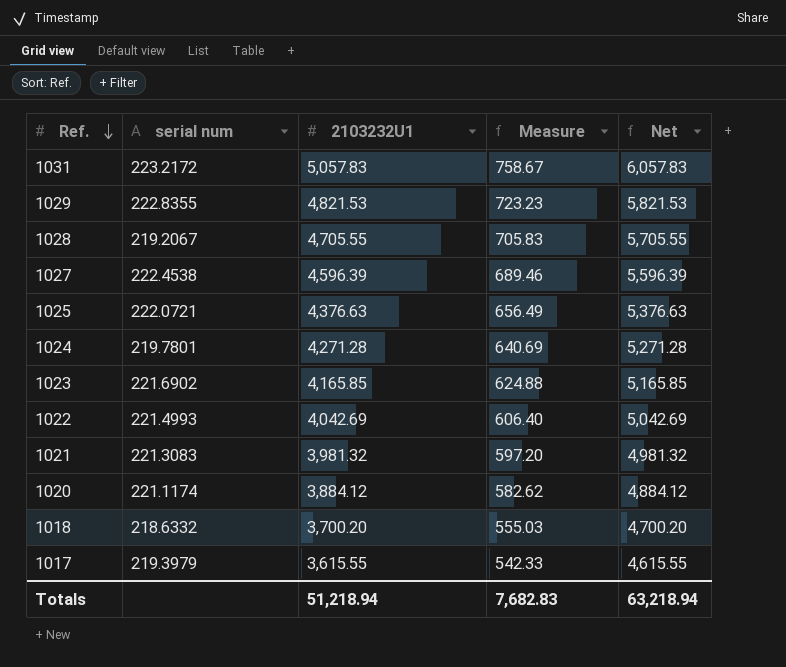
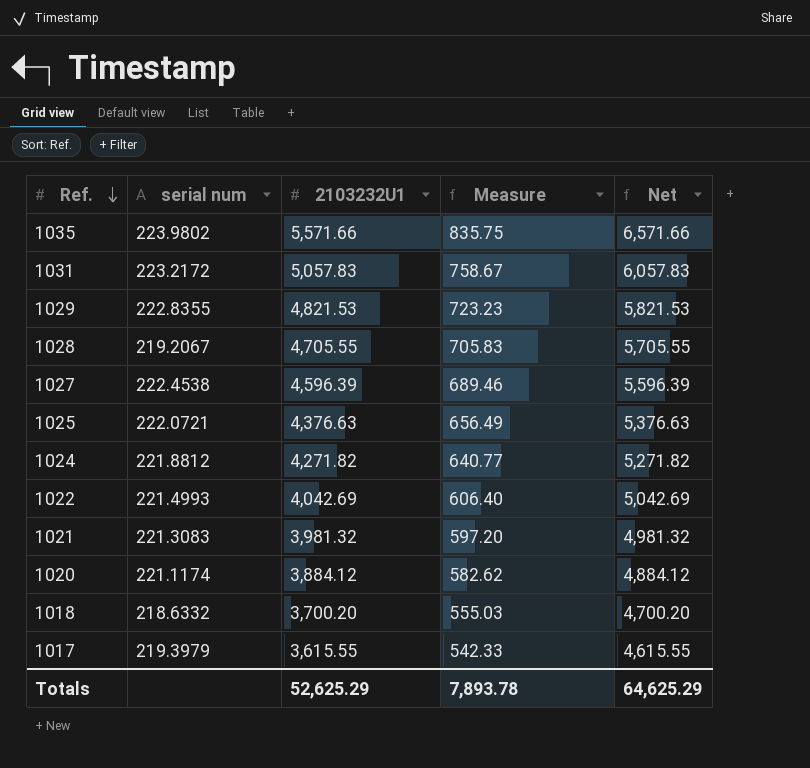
row 1023: 221.6902 | 4,165.85 | 624.88 | 5,165.85 -> none
row 1035: none -> 223.9802 | 5,571.66 | 835.75 | 6,571.66
1024 | serial num: 219.7801 -> 221.8812
1024 | 2103232U1: 4,271.28 -> 4,271.82
1024 | Measure: 640.69 -> 640.77
1024 | Net: 5,271.28 -> 5,271.82
Totals | 2103232U1: 51,218.94 -> 52,625.29
Totals | Measure: 7,682.83 -> 7,893.78
Totals | Net: 63,218.94 -> 64,625.29

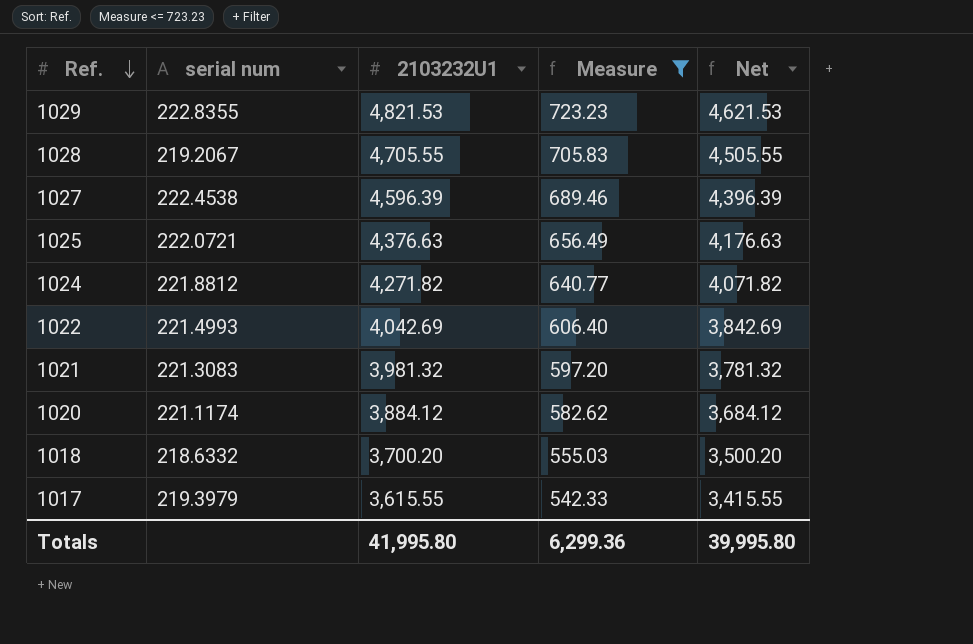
filter: none -> Measure <= 723.23
column Net | formula: [2103232U1] + 1000 -> [2103232U1] - 200
Totals | 2103232U1: 52,625.29 -> 41,995.80
Totals | Measure: 7,893.78 -> 6,299.36
Totals | Net: 64,625.29 -> 39,995.80

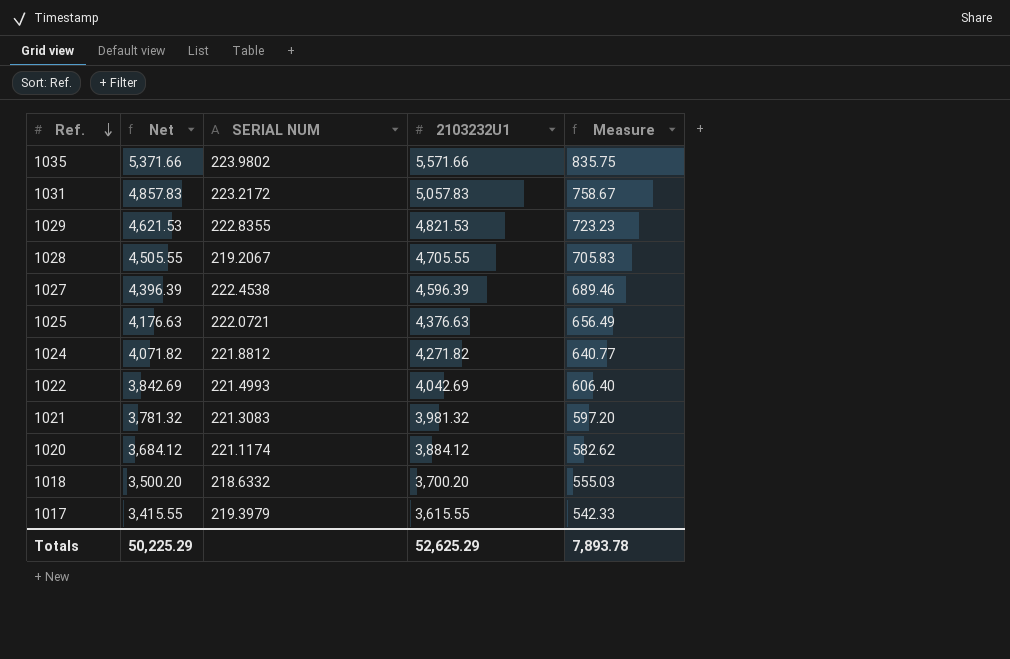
filter: Measure <= 723.23 -> none
column Net | position: 5 -> 2
column name: serial num -> SERIAL NUM
Totals | Net: 39,995.80 -> 50,225.29
Totals | 2103232U1: 41,995.80 -> 52,625.29
Totals | Measure: 6,299.36 -> 7,893.78

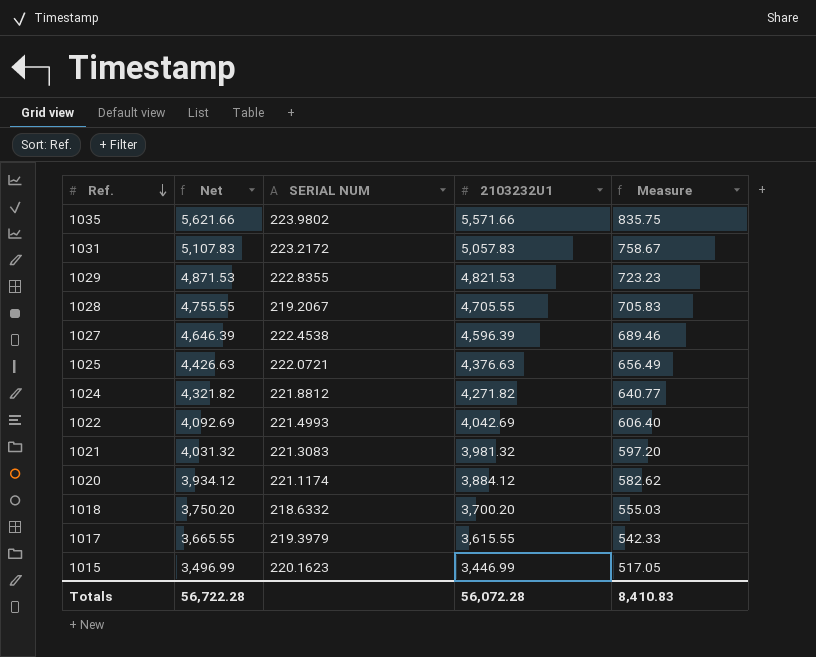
column Net | formula: [2103232U1] - 200 -> [2103232U1] + 50
row 1015: none -> 3,496.99 | 220.1623 | 3,446.99 | 517.05
Totals | Net: 50,225.29 -> 56,722.28
Totals | 2103232U1: 52,625.29 -> 56,072.28
Totals | Measure: 7,893.78 -> 8,410.83

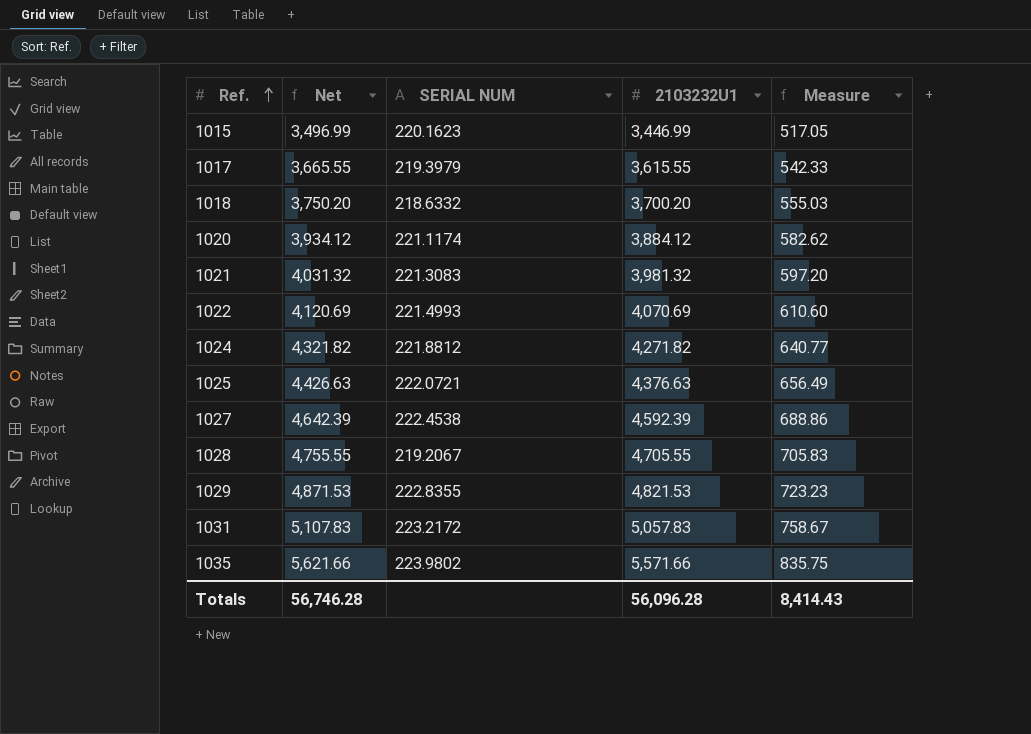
row order: Ref. descending -> Ref. ascending
1022 | Net: 4,092.69 -> 4,120.69
1022 | 2103232U1: 4,042.69 -> 4,070.69
1022 | Measure: 606.40 -> 610.60
1027 | Net: 4,646.39 -> 4,642.39
1027 | 2103232U1: 4,596.39 -> 4,592.39
1027 | Measure: 689.46 -> 688.86
Totals | Net: 56,722.28 -> 56,746.28
Totals | 2103232U1: 56,072.28 -> 56,096.28
Totals | Measure: 8,410.83 -> 8,414.43

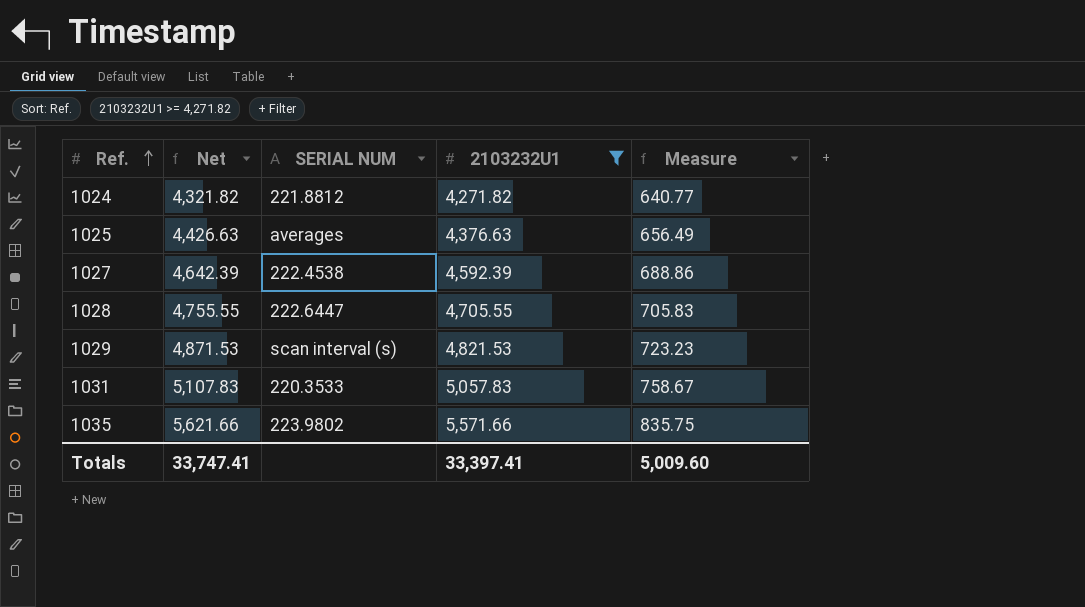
filter: none -> 2103232U1 >= 4,271.82
1025 | SERIAL NUM: 222.0721 -> averages
1028 | SERIAL NUM: 219.2067 -> 222.6447
1029 | SERIAL NUM: 222.8355 -> scan interval (s)
1031 | SERIAL NUM: 223.2172 -> 220.3533
Totals | Net: 56,746.28 -> 33,747.41
Totals | 2103232U1: 56,096.28 -> 33,397.41
Totals | Measure: 8,414.43 -> 5,009.60

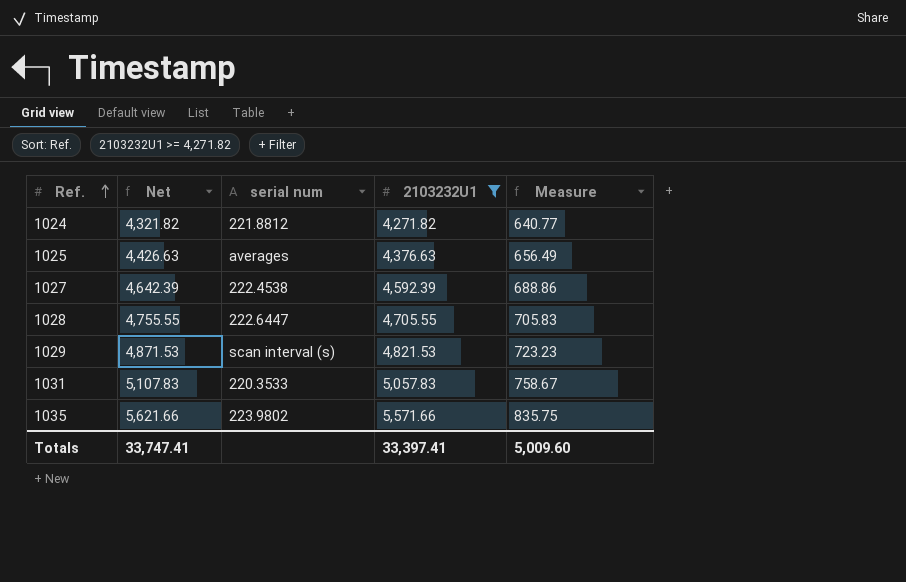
column name: SERIAL NUM -> serial num

